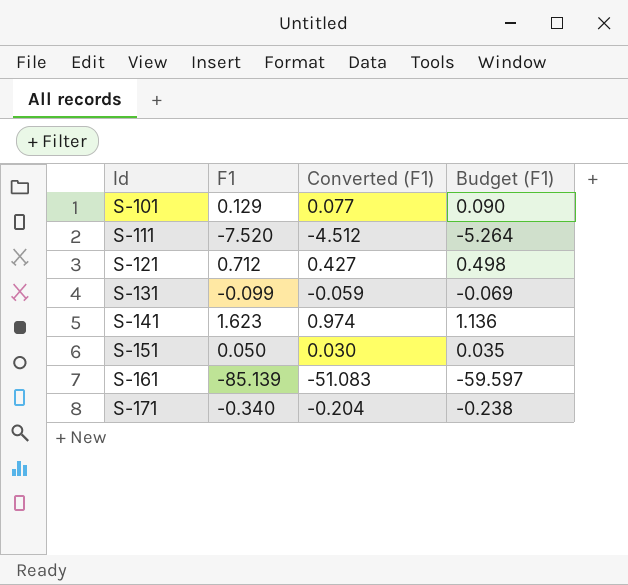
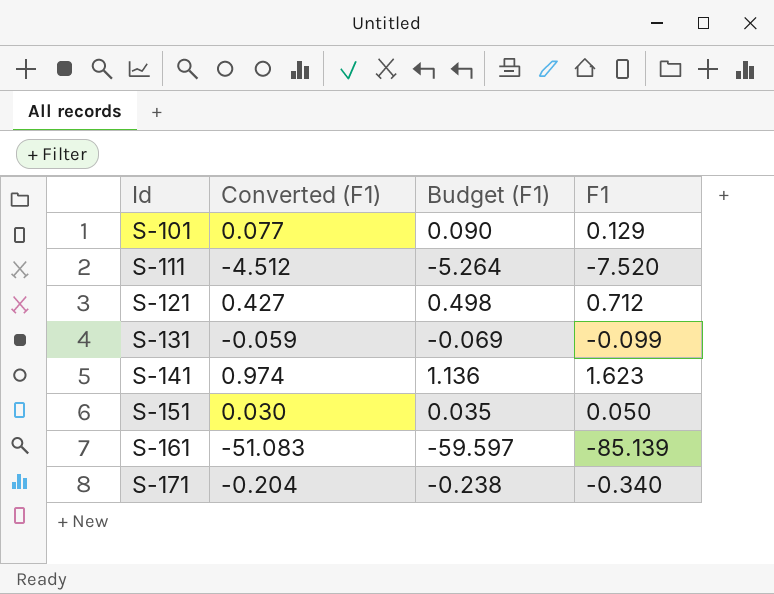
column F1 | position: 2 -> 4

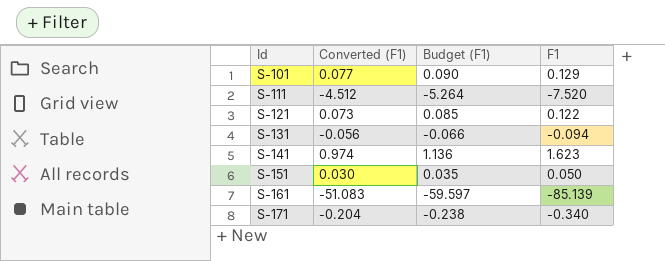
S-121 | Converted (F1): 0.427 -> 0.073
S-121 | Budget (F1): 0.498 -> 0.085
S-121 | F1: 0.712 -> 0.122
S-131 | Converted (F1): -0.059 -> -0.056
S-131 | Budget (F1): -0.069 -> -0.066
S-131 | F1: -0.099 -> -0.094

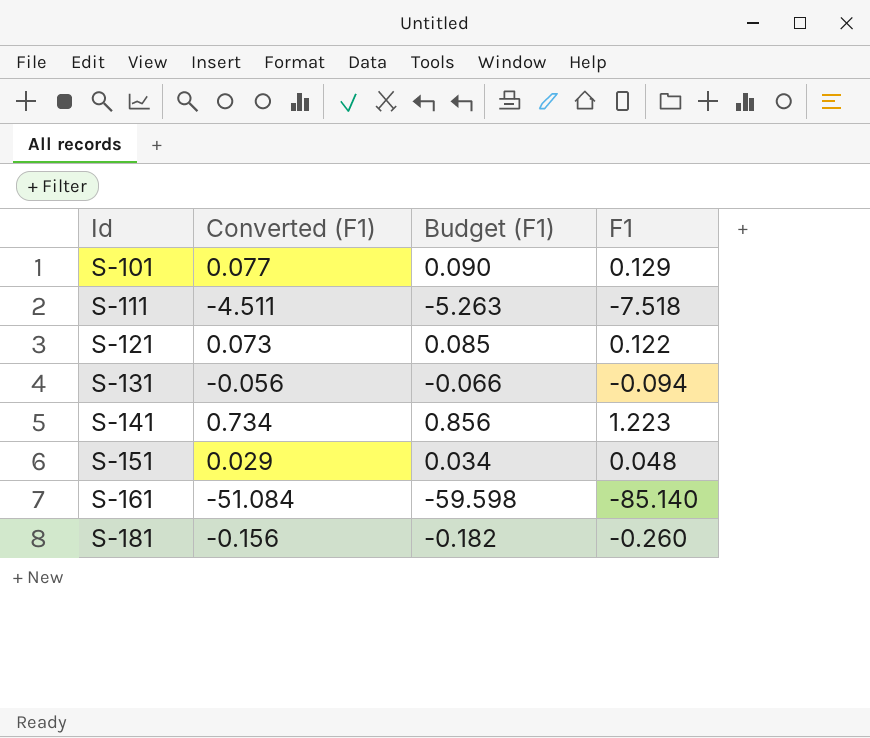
row S-171: -0.204 | -0.238 | -0.340 -> none
S-111 | Converted (F1): -4.512 -> -4.511
S-111 | Budget (F1): -5.264 -> -5.263
S-111 | F1: -7.520 -> -7.518
S-141 | Converted (F1): 0.974 -> 0.734
S-141 | Budget (F1): 1.136 -> 0.856
S-141 | F1: 1.623 -> 1.223
S-151 | Converted (F1): 0.030 -> 0.029
S-151 | Budget (F1): 0.035 -> 0.034
S-151 | F1: 0.050 -> 0.048
S-161 | Converted (F1): -51.083 -> -51.084
S-161 | Budget (F1): -59.597 -> -59.598
S-161 | F1: -85.139 -> -85.140
row S-181: none -> -0.156 | -0.182 | -0.260

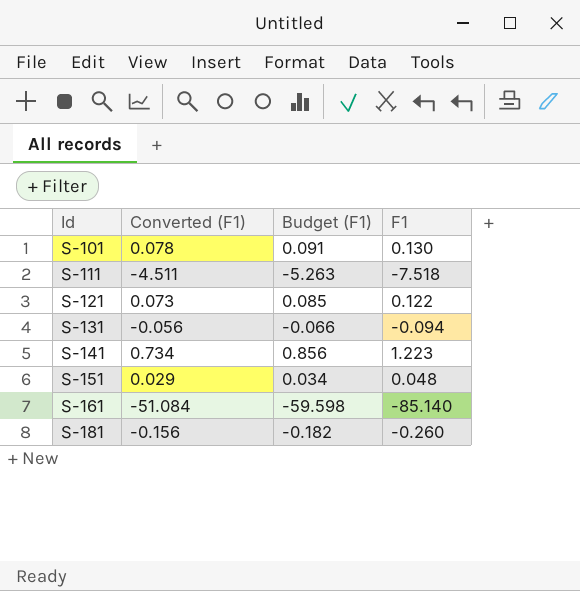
S-101 | Converted (F1): 0.077 -> 0.078
S-101 | Budget (F1): 0.090 -> 0.091
S-101 | F1: 0.129 -> 0.130

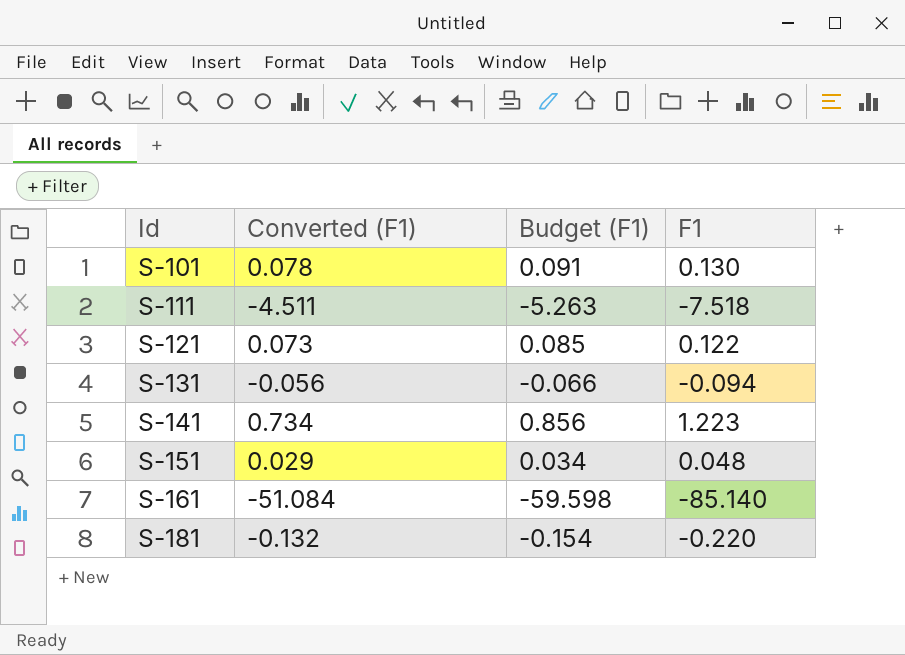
S-181 | Converted (F1): -0.156 -> -0.132
S-181 | Budget (F1): -0.182 -> -0.154
S-181 | F1: -0.260 -> -0.220

